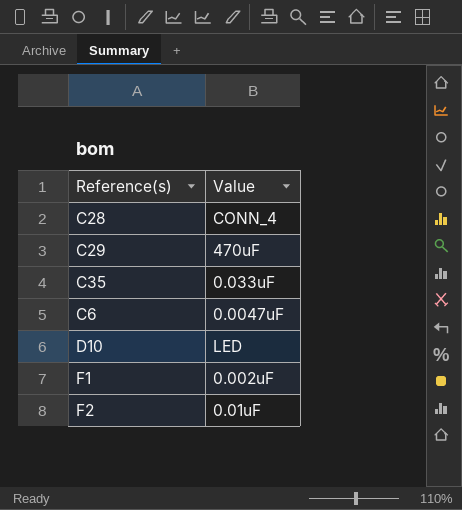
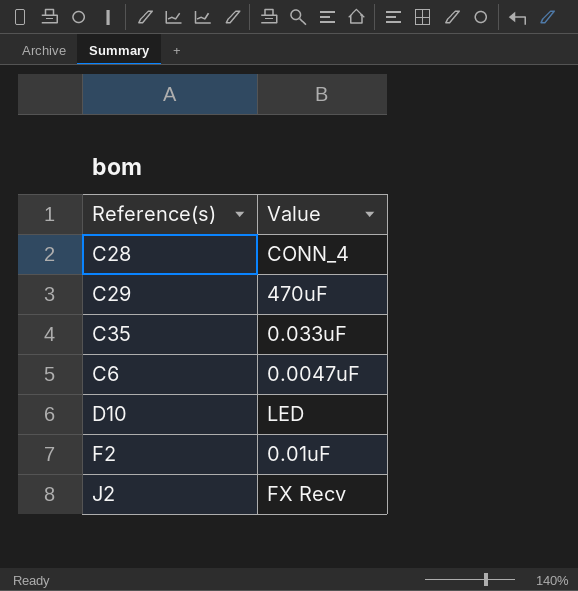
row F1: 0.002uF -> none
row J2: none -> FX Recv

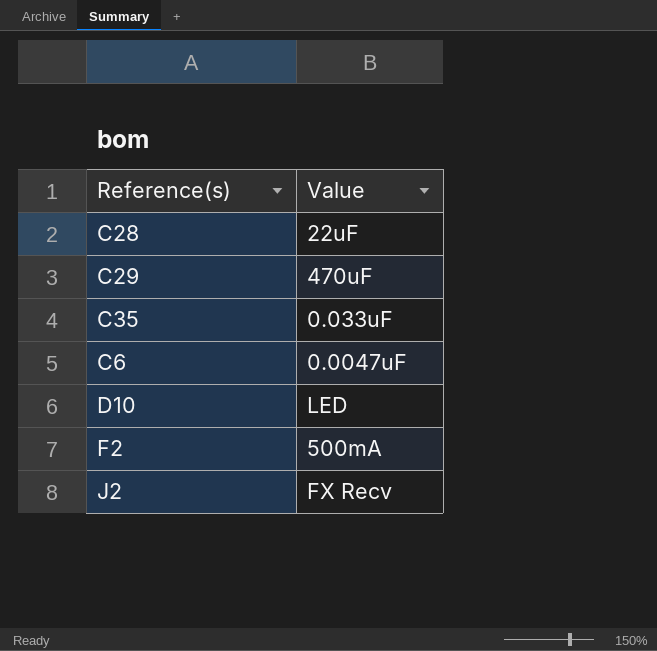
C28 | Value: CONN_4 -> 22uF
F2 | Value: 0.01uF -> 500mA

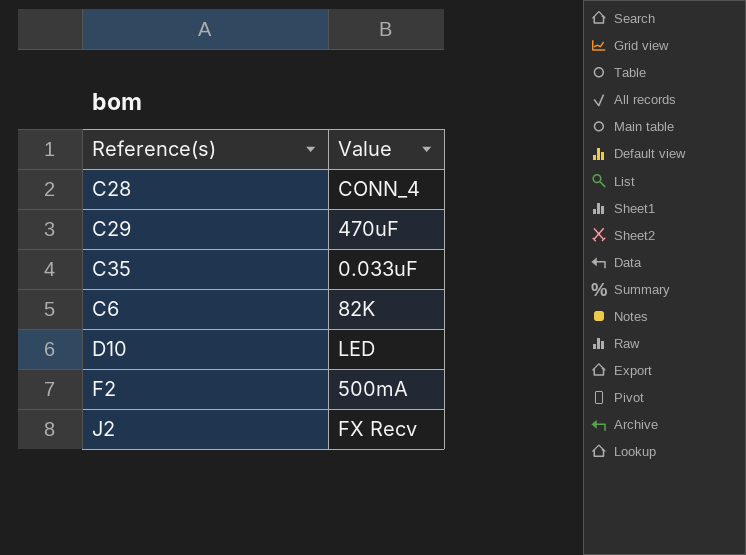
C28 | Value: 22uF -> CONN_4
C6 | Value: 0.0047uF -> 82K

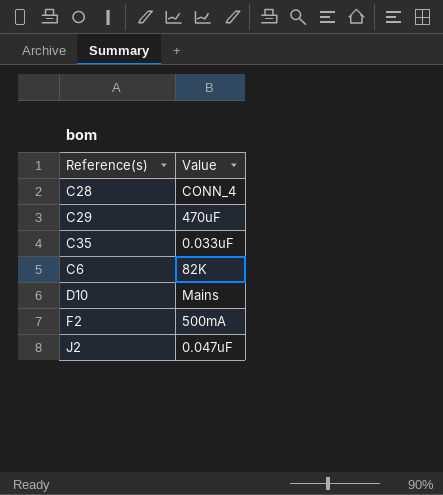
D10 | Value: LED -> Mains
J2 | Value: FX Recv -> 0.047uF

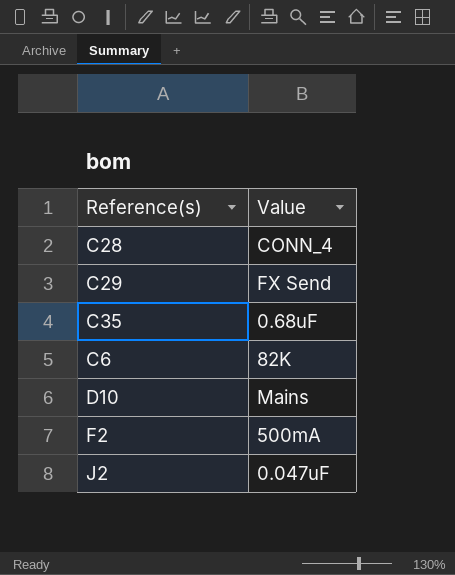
C29 | Value: 470uF -> FX Send
C35 | Value: 0.033uF -> 0.68uF

